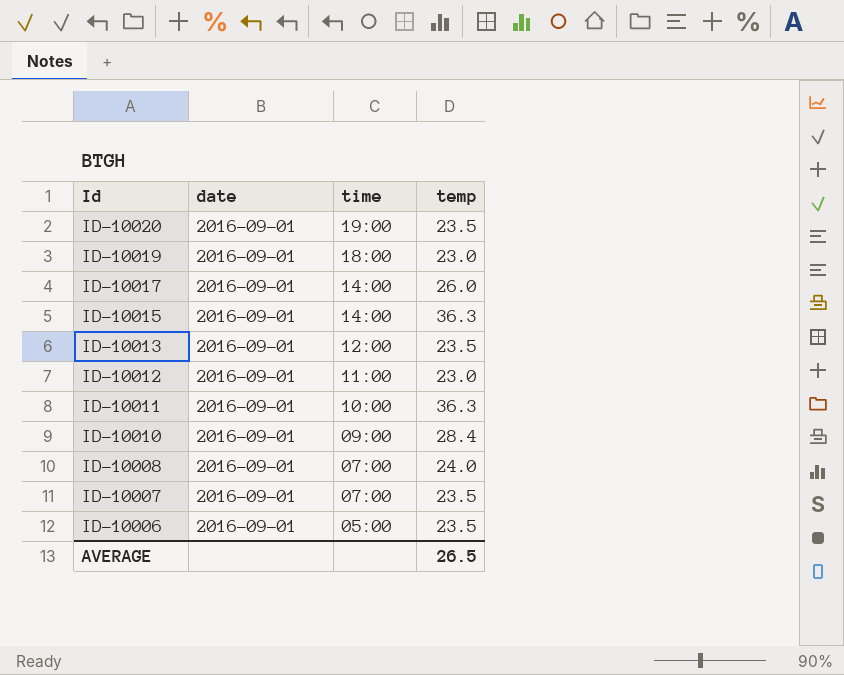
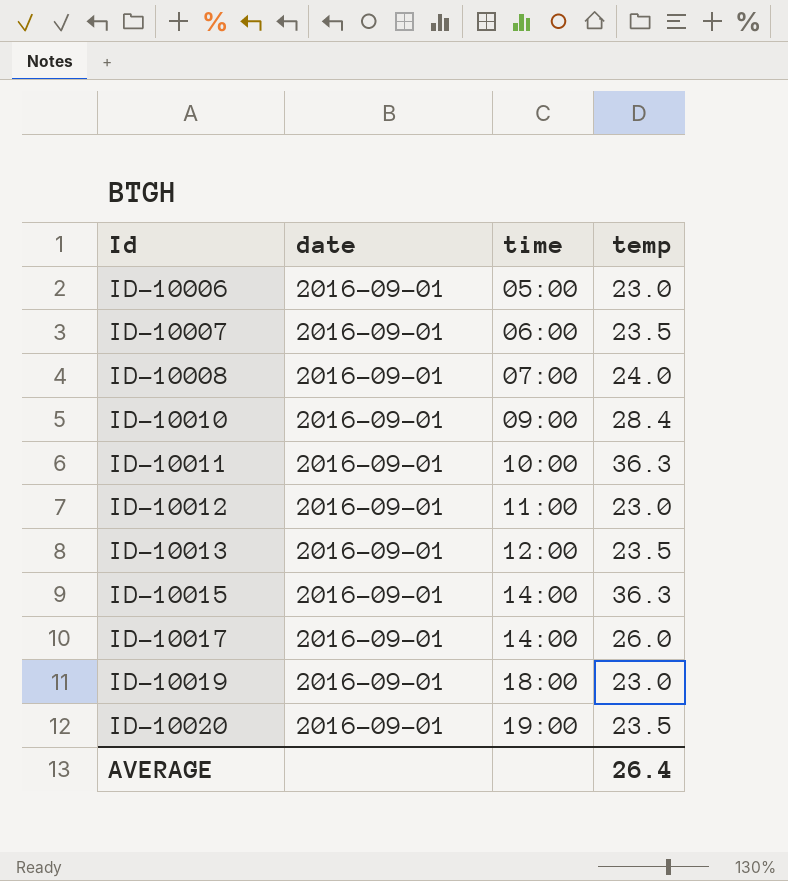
row order: Id descending -> Id ascending
ID-10006 | temp: 23.5 -> 23.0
ID-10007 | time: 07:00 -> 06:00
AVERAGE | temp: 26.5 -> 26.4

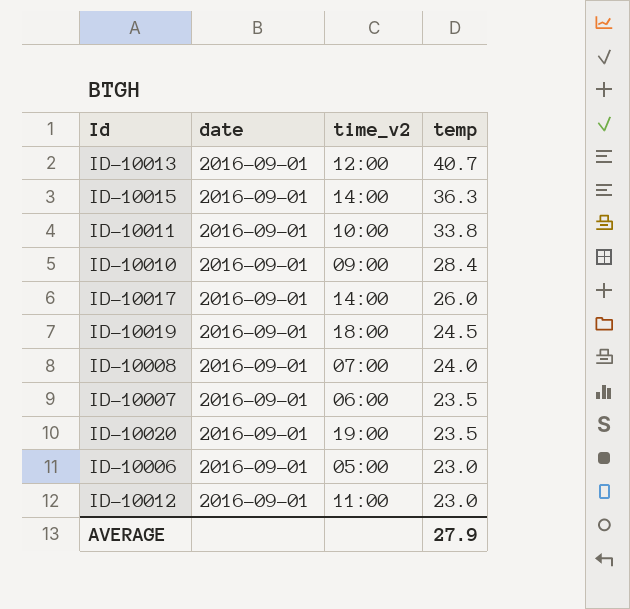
row order: Id ascending -> temp descending
column name: time -> time_v2
ID-10013 | temp: 23.5 -> 40.7
ID-10011 | temp: 36.3 -> 33.8
ID-10019 | temp: 23.0 -> 24.5
AVERAGE | temp: 26.4 -> 27.9

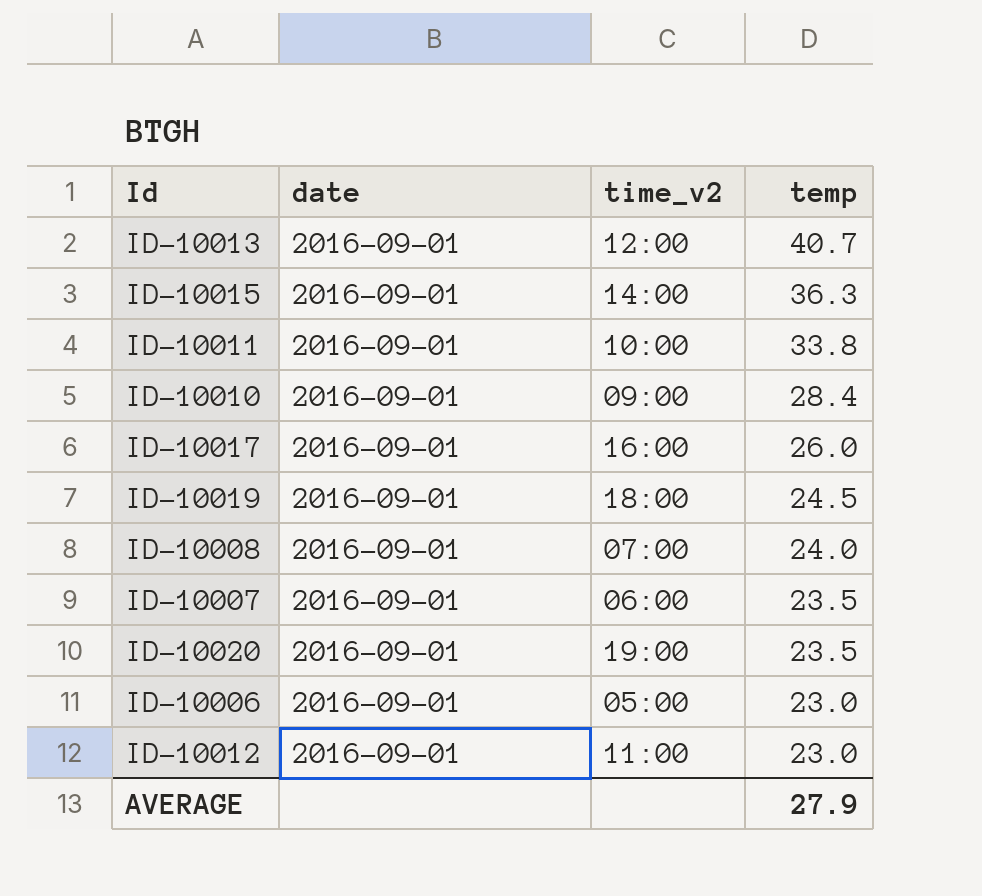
ID-10017 | time_v2: 14:00 -> 16:00

